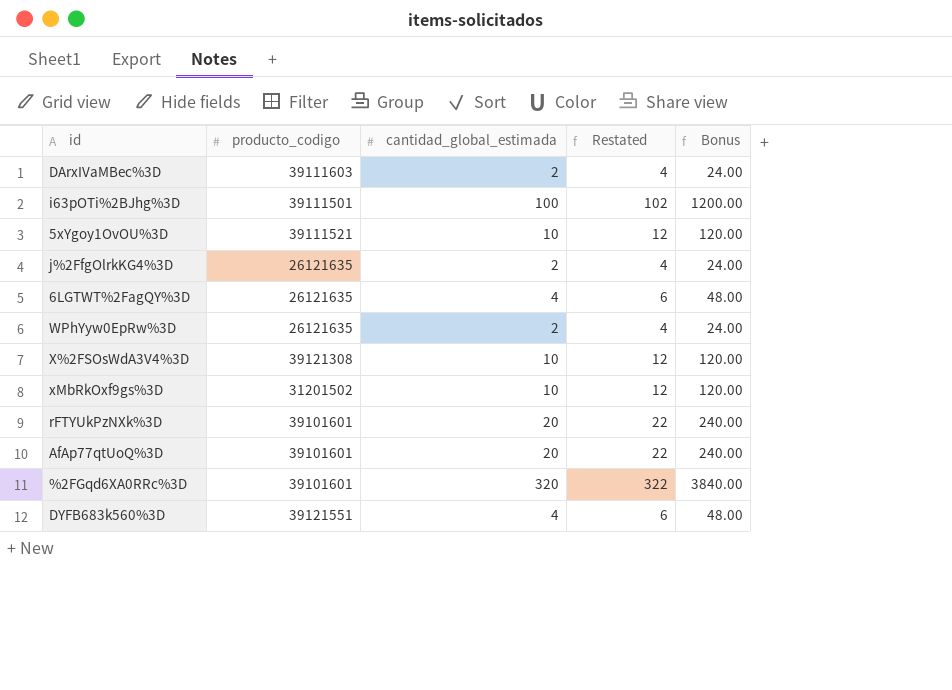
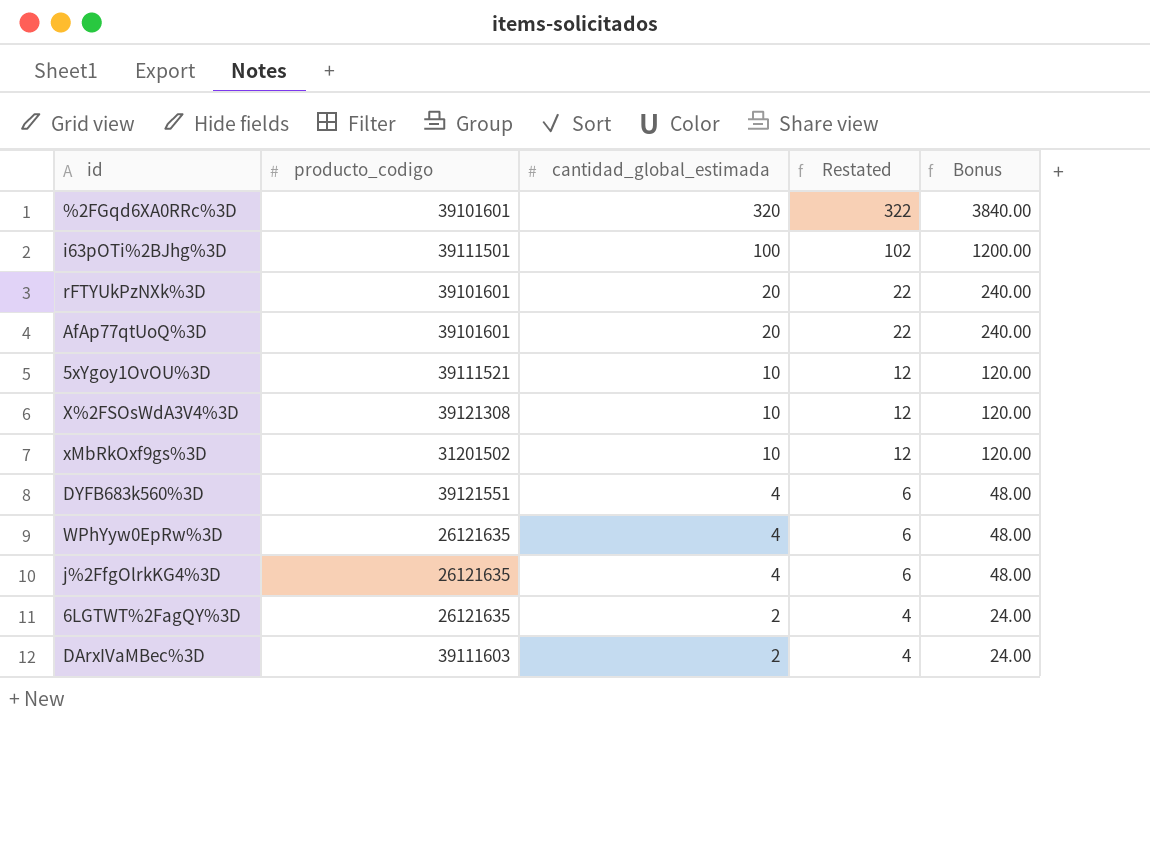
row order: none -> cantidad_global_estimada descending
WPhYyw0EpRw%3D | cantidad_global_estimada: 2 -> 4
WPhYyw0EpRw%3D | Restated: 4 -> 6
WPhYyw0EpRw%3D | Bonus: 24.00 -> 48.00
j%2FfgOlrkKG4%3D | cantidad_global_estimada: 2 -> 4
j%2FfgOlrkKG4%3D | Restated: 4 -> 6
j%2FfgOlrkKG4%3D | Bonus: 24.00 -> 48.00
6LGTWT%2FagQY%3D | cantidad_global_estimada: 4 -> 2
6LGTWT%2FagQY%3D | Restated: 6 -> 4
6LGTWT%2FagQY%3D | Bonus: 48.00 -> 24.00

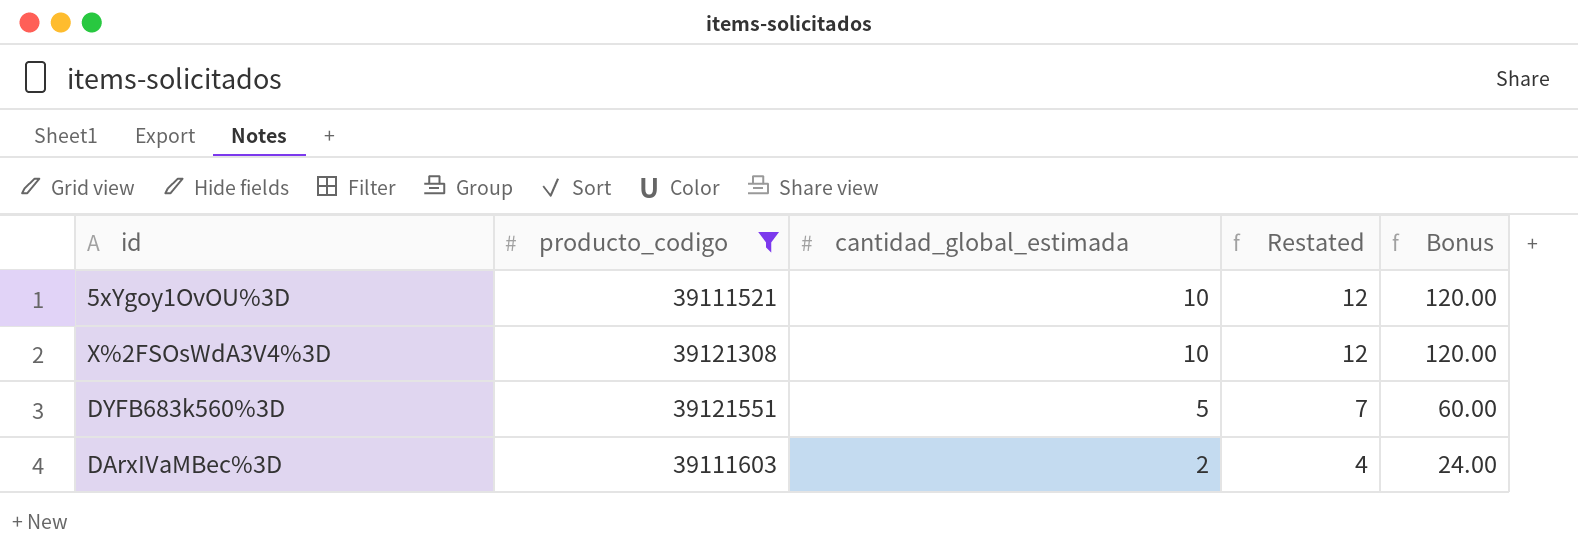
filter: none -> producto_codigo >= 39111521
DYFB683k560%3D | cantidad_global_estimada: 4 -> 5
DYFB683k560%3D | Restated: 6 -> 7
DYFB683k560%3D | Bonus: 48.00 -> 60.00

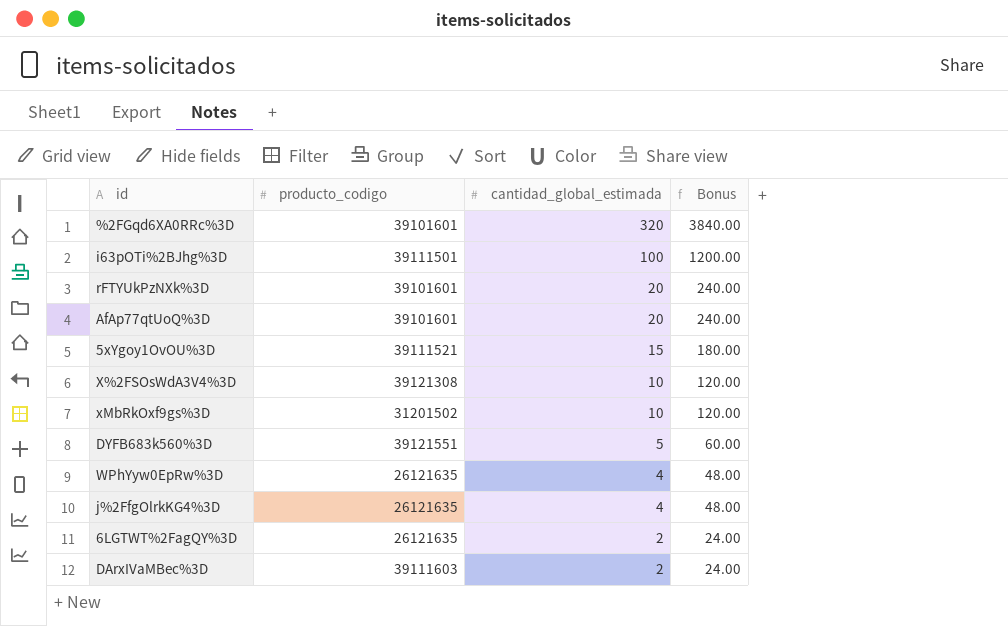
filter: producto_codigo >= 39111521 -> none
column Restated | formula: [cantidad_global_estimada] + 2 -> none
5xYgoy1OvOU%3D | cantidad_global_estimada: 10 -> 15
5xYgoy1OvOU%3D | Bonus: 120.00 -> 180.00

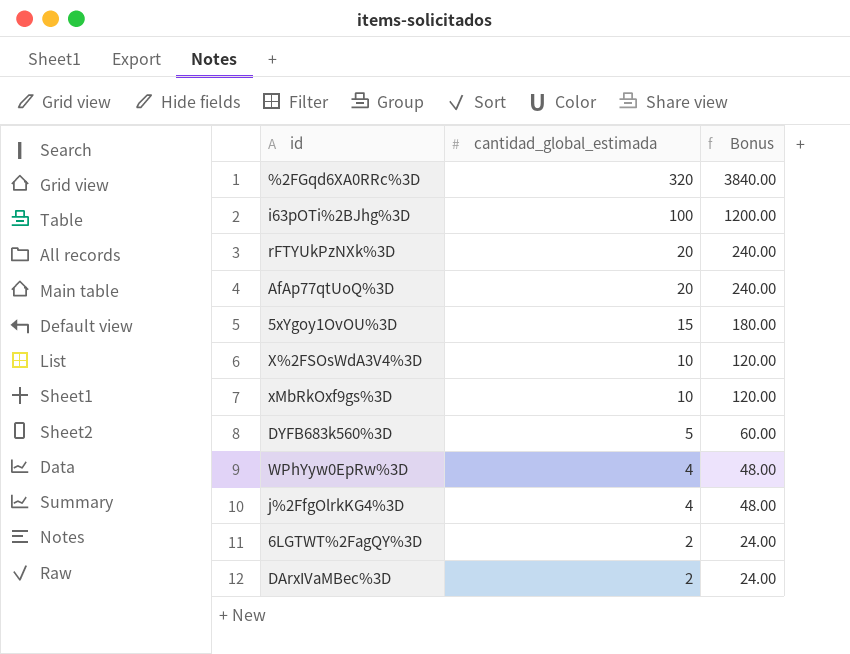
column producto_codigo | position: 2 -> none

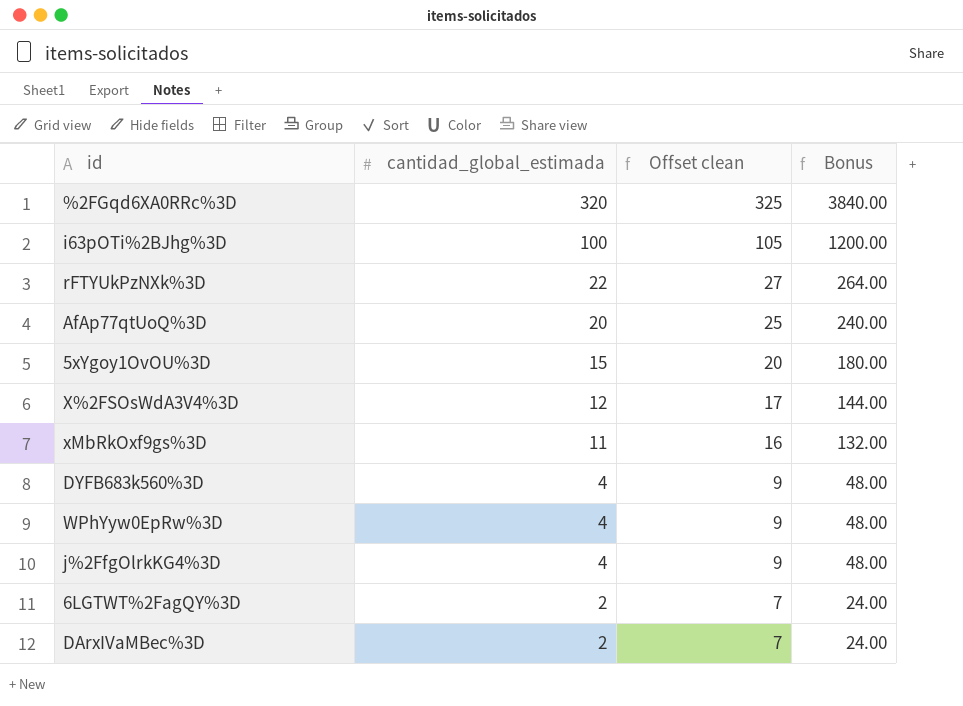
column Offset clean | formula: none -> [cantidad_global_estimada] + 5
rFTYUkPzNXk%3D | cantidad_global_estimada: 20 -> 22
rFTYUkPzNXk%3D | Bonus: 240.00 -> 264.00
X%2FSOsWdA3V4%3D | cantidad_global_estimada: 10 -> 12
X%2FSOsWdA3V4%3D | Bonus: 120.00 -> 144.00
xMbRkOxf9gs%3D | cantidad_global_estimada: 10 -> 11
xMbRkOxf9gs%3D | Bonus: 120.00 -> 132.00
DYFB683k560%3D | cantidad_global_estimada: 5 -> 4
DYFB683k560%3D | Bonus: 60.00 -> 48.00

